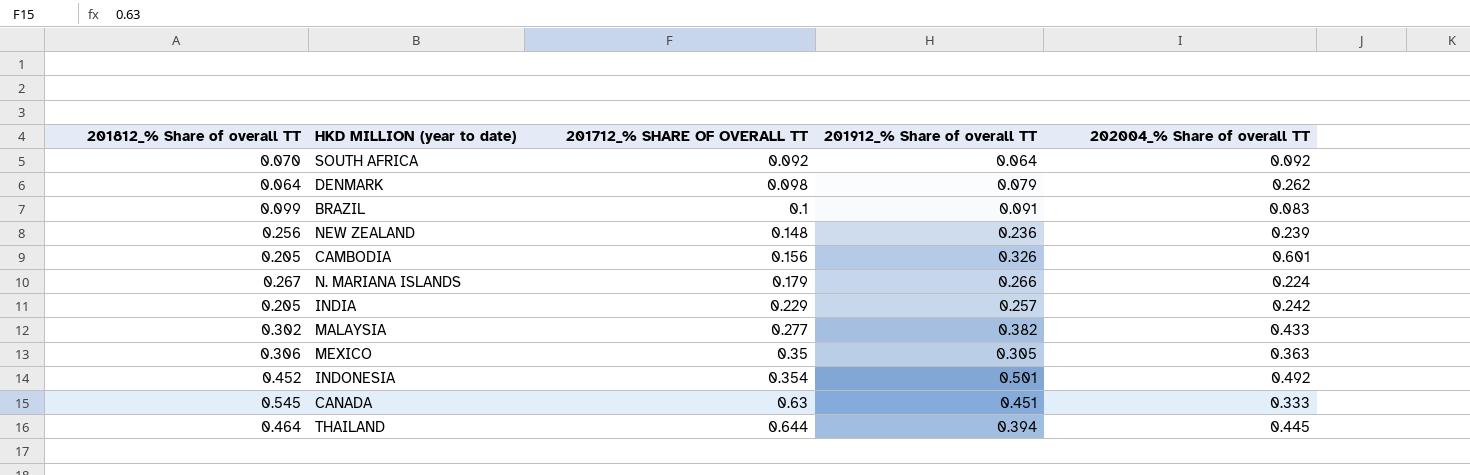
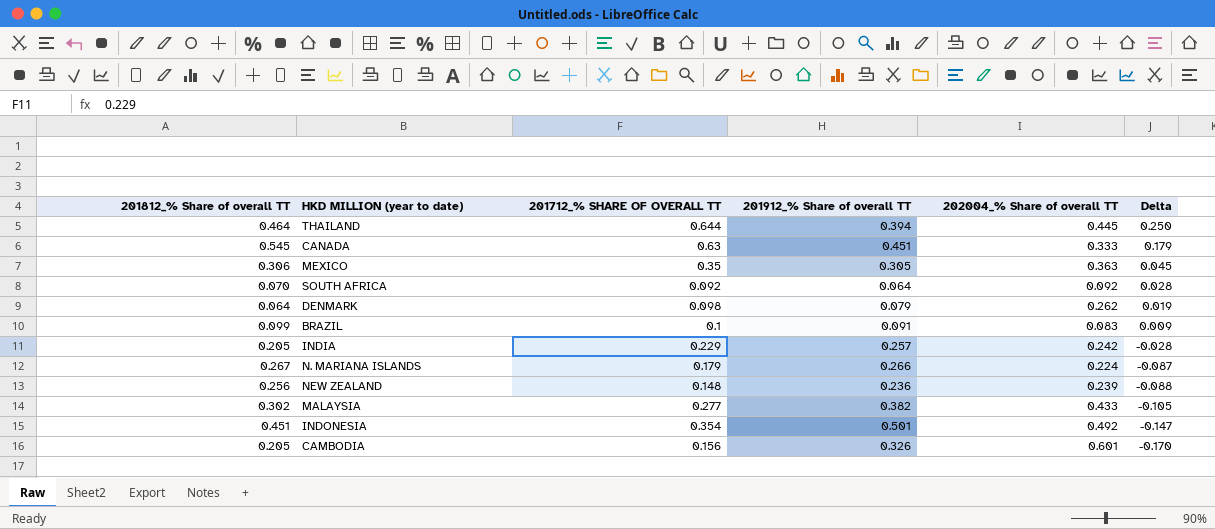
row order: 201712_% SHARE OF OVERALL TT ascending -> Delta descending
column Delta | formula: none -> [201712_% SHARE OF OVERALL TT] - [201912_% Share of overall TT]
INDONESIA | 201812_% Share of overall TT: 0.452 -> 0.451

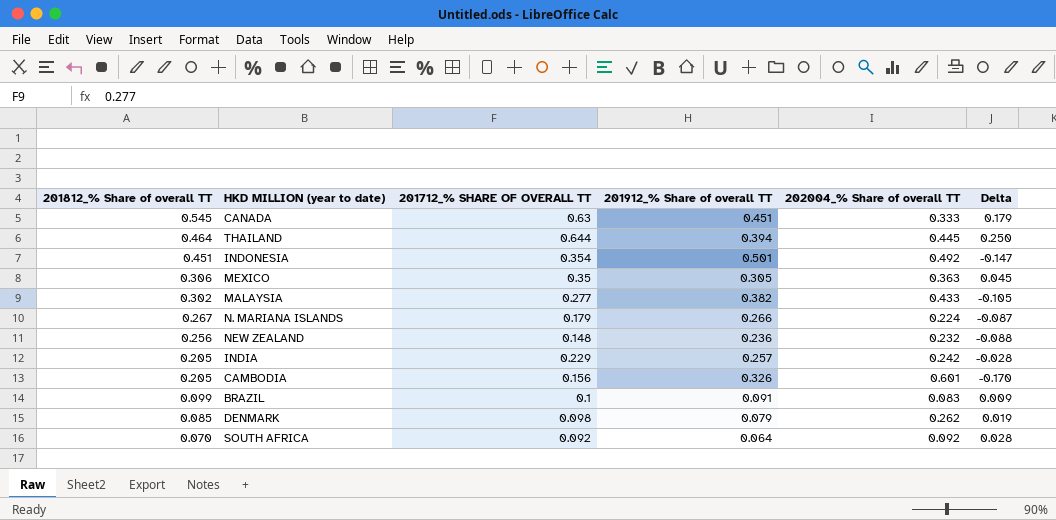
row order: Delta descending -> 201812_% Share of overall TT descending
NEW ZEALAND | 202004_% Share of overall TT: 0.239 -> 0.232
DENMARK | 201812_% Share of overall TT: 0.064 -> 0.085

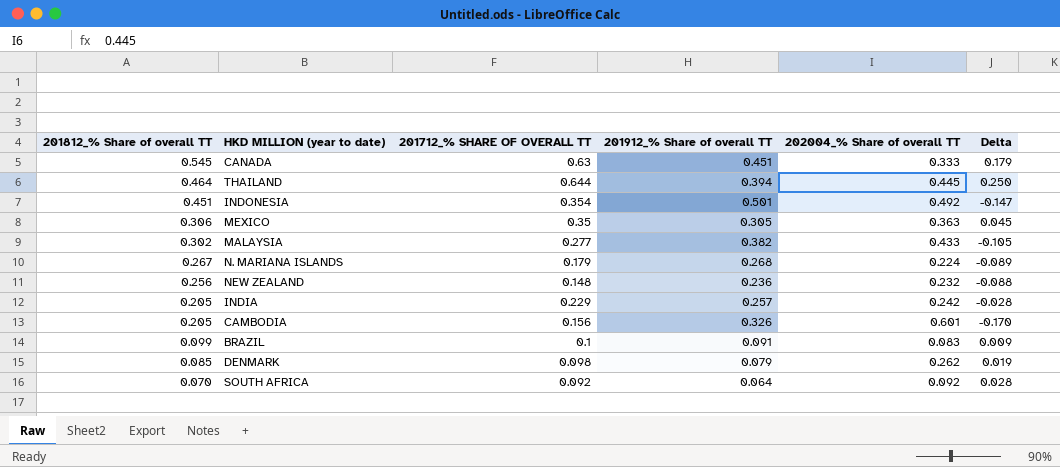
N. MARIANA ISLANDS | 201912_% Share of overall TT: 0.266 -> 0.268
N. MARIANA ISLANDS | Delta: -0.087 -> -0.089

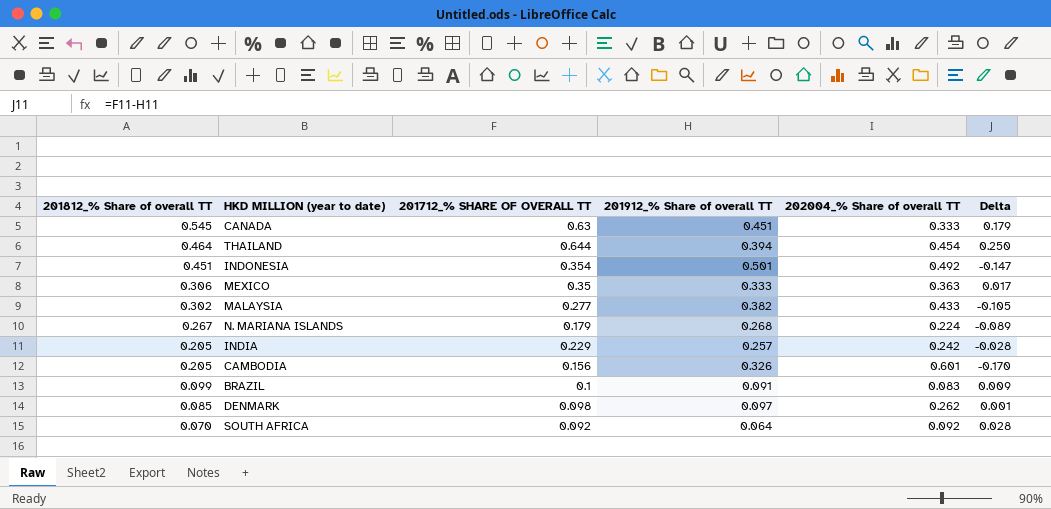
row NEW ZEALAND: 0.256 | 0.148 | 0.236 | 0.232 | -0.088 -> none
THAILAND | 202004_% Share of overall TT: 0.445 -> 0.454
MEXICO | 201912_% Share of overall TT: 0.305 -> 0.333
MEXICO | Delta: 0.045 -> 0.017
DENMARK | 201912_% Share of overall TT: 0.079 -> 0.097
DENMARK | Delta: 0.019 -> 0.001

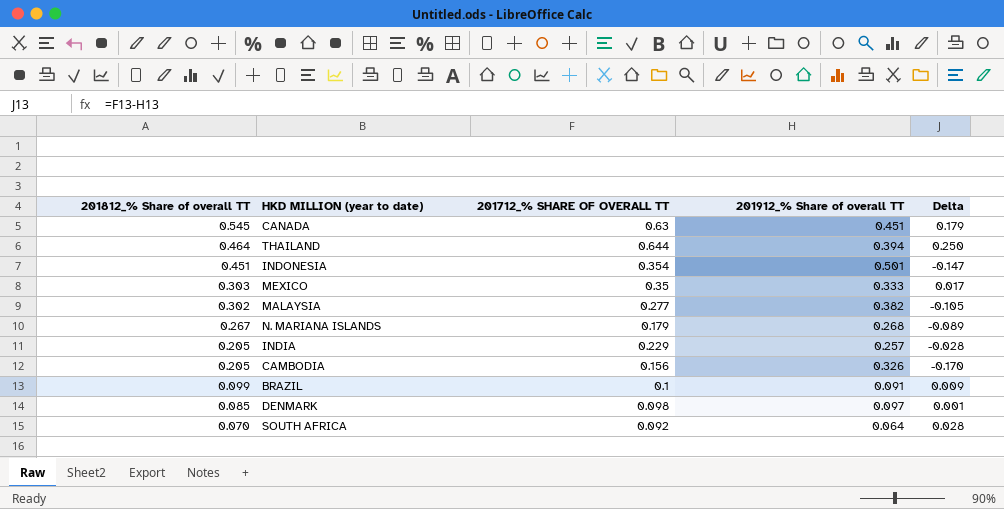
column 202004_% Share of overall TT | position: 5 -> none
MEXICO | 201812_% Share of overall TT: 0.306 -> 0.303

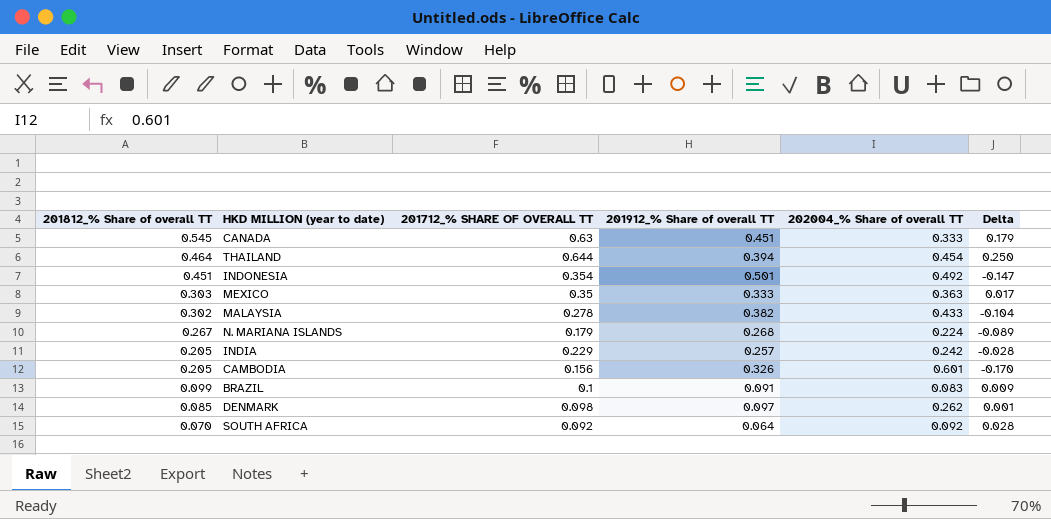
column 202004_% Share of overall TT | position: none -> 5
MALAYSIA | 201712_% SHARE OF OVERALL TT: 0.277 -> 0.278
MALAYSIA | Delta: -0.105 -> -0.104

